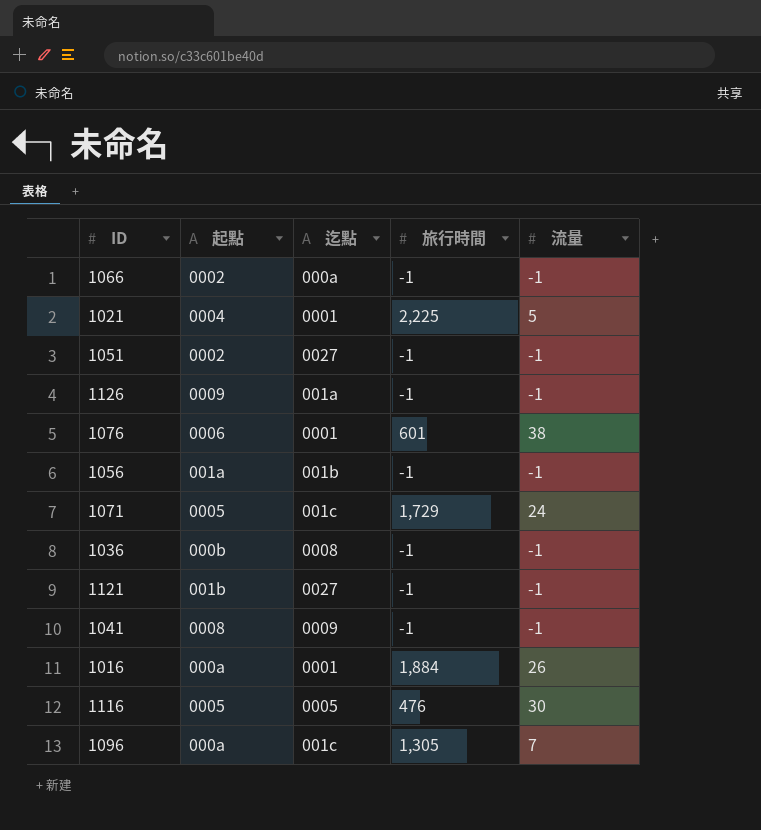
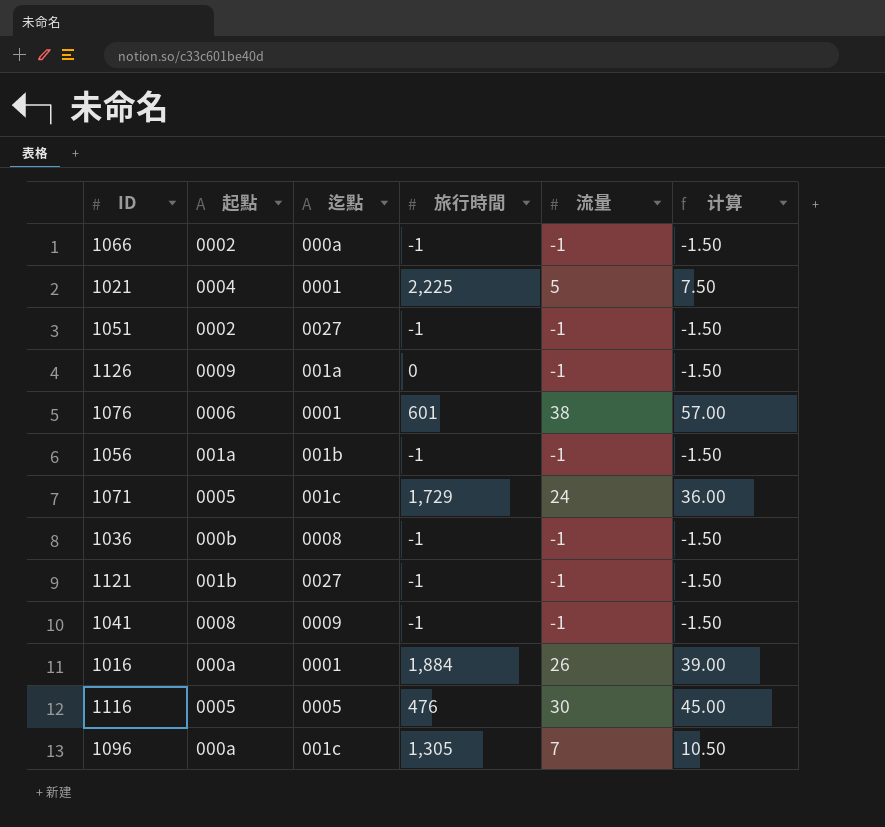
column 计算 | formula: none -> [流量] * 1.5
1126 | 旅行時間: -1 -> 0

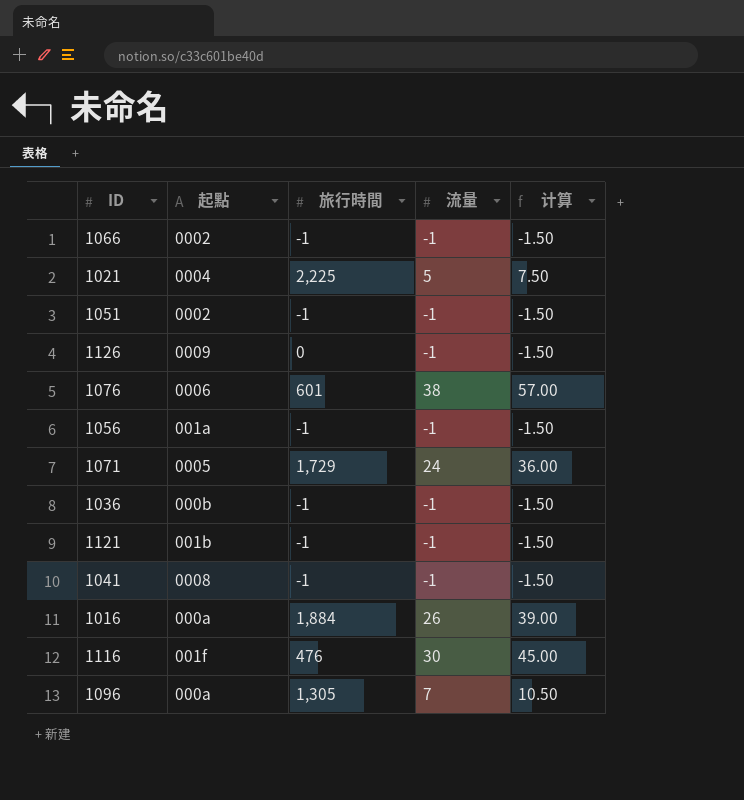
column 迄點 | position: 3 -> none
1116 | 起點: 0005 -> 001f

